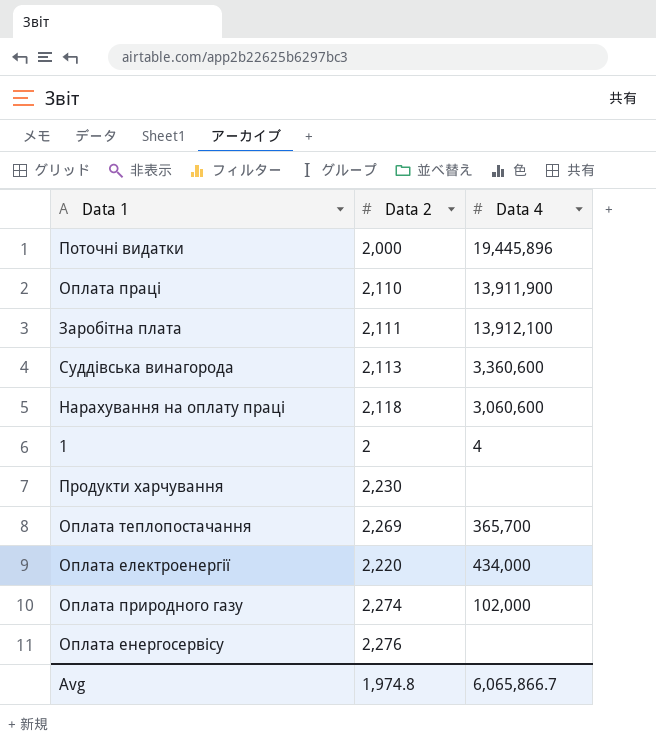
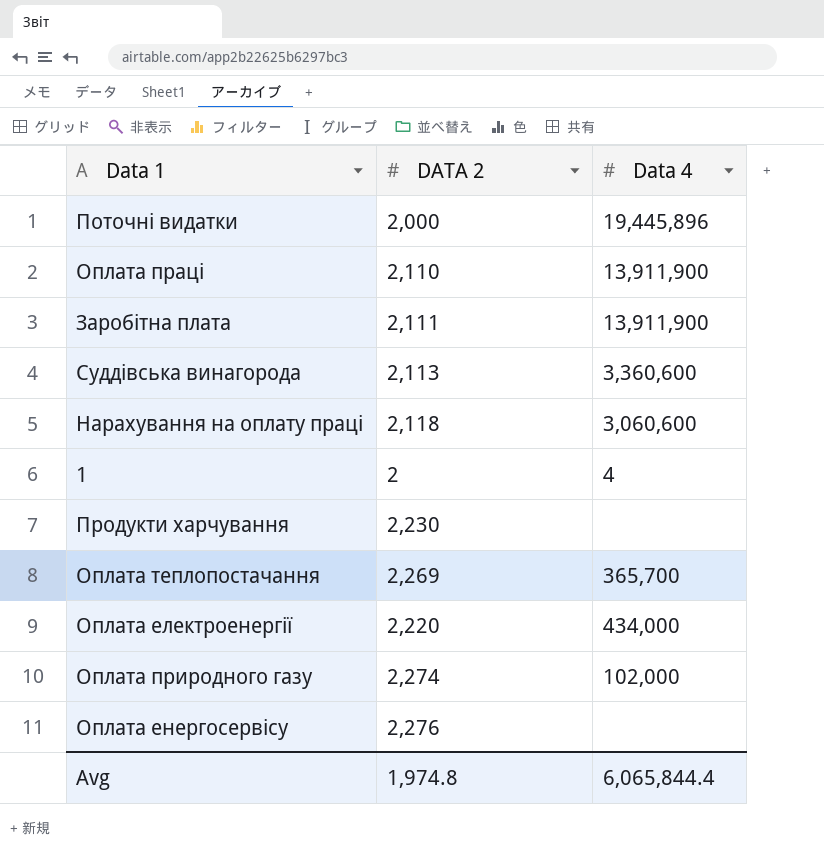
column name: Data 2 -> DATA 2
Заробітна плата | Data 4: 13,912,100 -> 13,911,900
Avg | Data 4: 6,065,866.7 -> 6,065,844.4

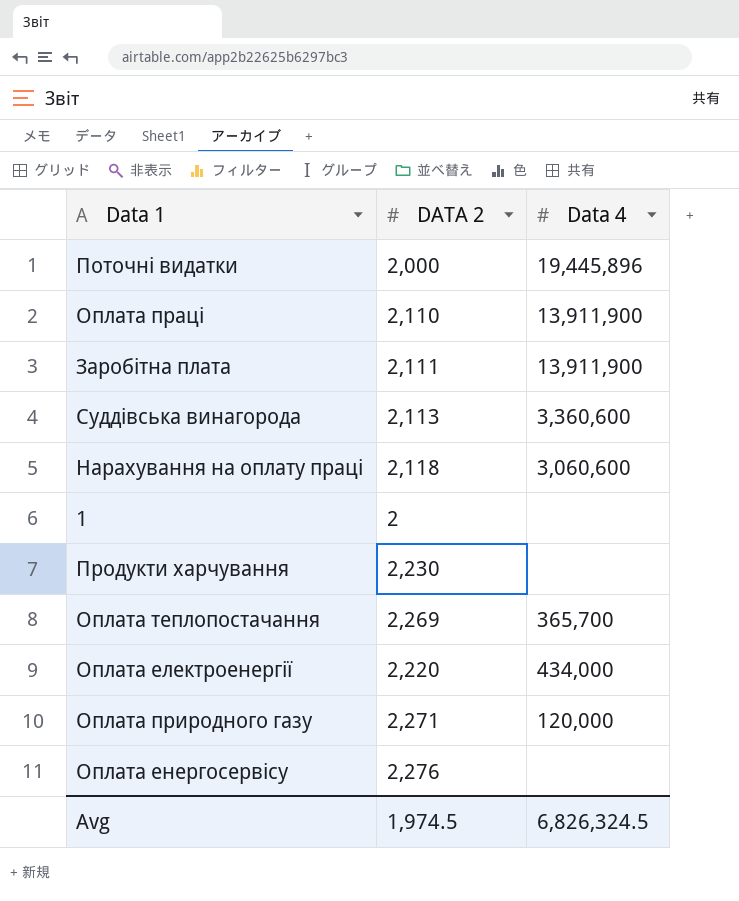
1 | Data 4: 4 -> none
Оплата природного газу | DATA 2: 2,274 -> 2,271
Оплата природного газу | Data 4: 102,000 -> 120,000
Avg | DATA 2: 1,974.8 -> 1,974.5
Avg | Data 4: 6,065,844.4 -> 6,826,324.5

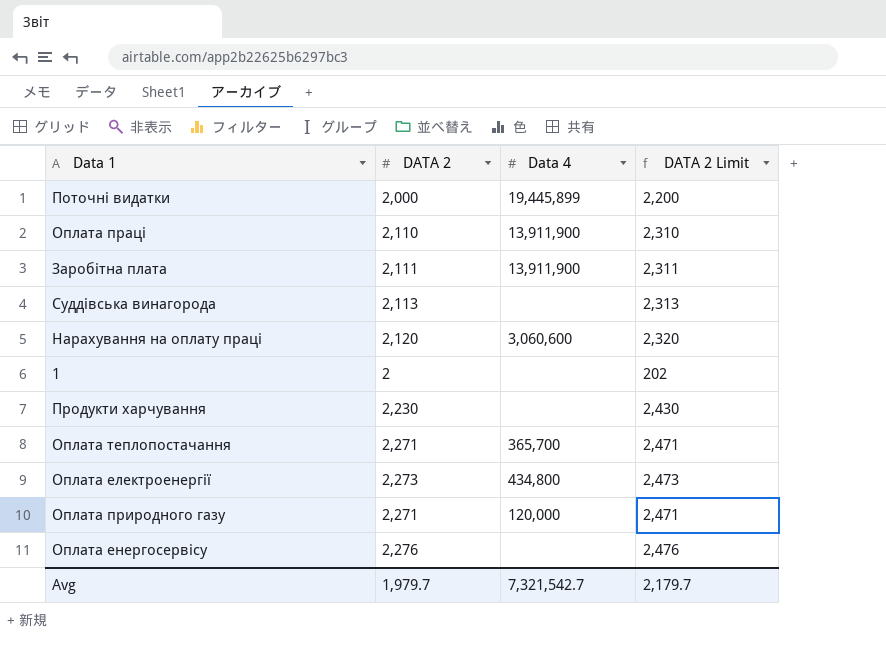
column DATA 2 Limit | formula: none -> [DATA 2] + 200
Поточні видатки | Data 4: 19,445,896 -> 19,445,899
Суддівська винагорода | Data 4: 3,360,600 -> none
Нарахування на оплату праці | DATA 2: 2,118 -> 2,120
Оплата теплопостачання | DATA 2: 2,269 -> 2,271
Оплата електроенергії | DATA 2: 2,220 -> 2,273
Оплата електроенергії | Data 4: 434,000 -> 434,800
Avg | DATA 2: 1,974.5 -> 1,979.7
Avg | Data 4: 6,826,324.5 -> 7,321,542.7

